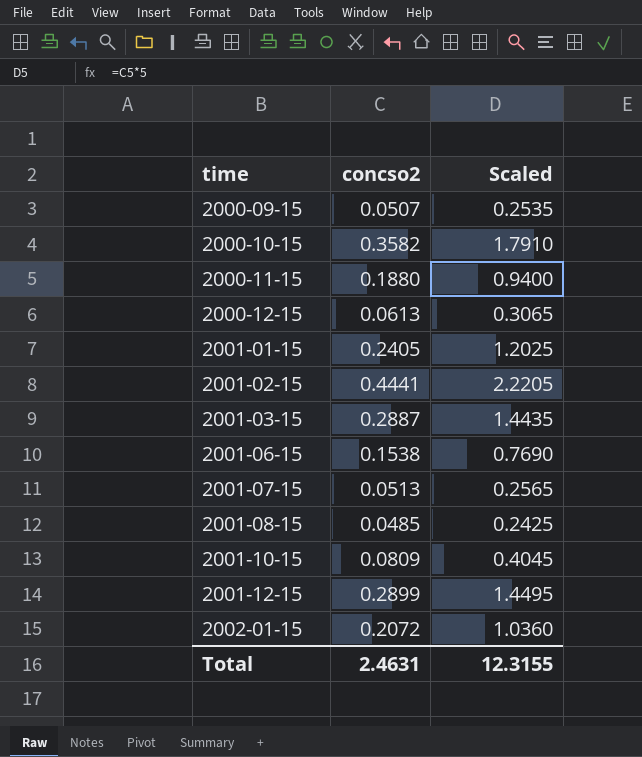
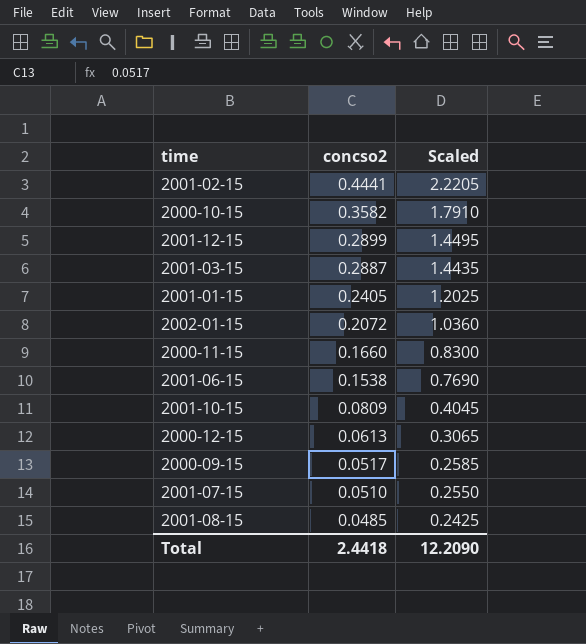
row order: time ascending -> concso2 descending
2000-11-15 | concso2: 0.1880 -> 0.1660
2000-11-15 | Scaled: 0.9400 -> 0.8300
2000-09-15 | concso2: 0.0507 -> 0.0517
2000-09-15 | Scaled: 0.2535 -> 0.2585
2001-07-15 | concso2: 0.0513 -> 0.0510
2001-07-15 | Scaled: 0.2565 -> 0.2550
Total | concso2: 2.4631 -> 2.4418
Total | Scaled: 12.3155 -> 12.2090

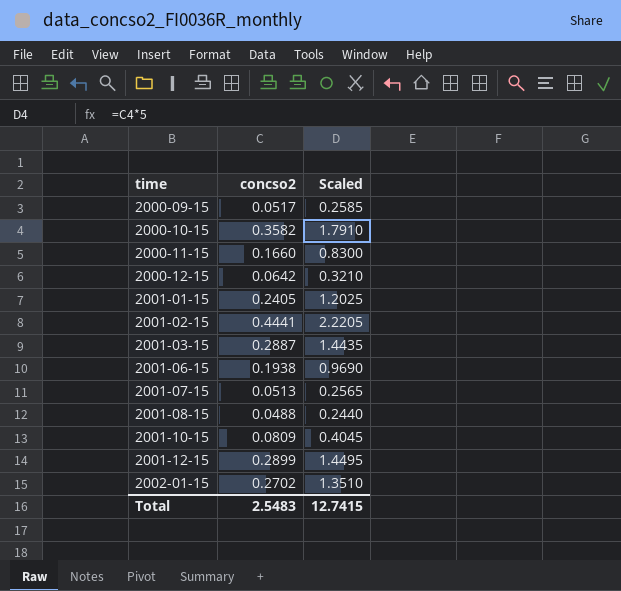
row order: concso2 descending -> time ascending
2000-12-15 | concso2: 0.0613 -> 0.0642
2000-12-15 | Scaled: 0.3065 -> 0.3210
2001-06-15 | concso2: 0.1538 -> 0.1938
2001-06-15 | Scaled: 0.7690 -> 0.9690
2001-07-15 | concso2: 0.0510 -> 0.0513
2001-07-15 | Scaled: 0.2550 -> 0.2565
2001-08-15 | concso2: 0.0485 -> 0.0488
2001-08-15 | Scaled: 0.2425 -> 0.2440
2002-01-15 | concso2: 0.2072 -> 0.2702
2002-01-15 | Scaled: 1.0360 -> 1.3510
Total | concso2: 2.4418 -> 2.5483
Total | Scaled: 12.2090 -> 12.7415

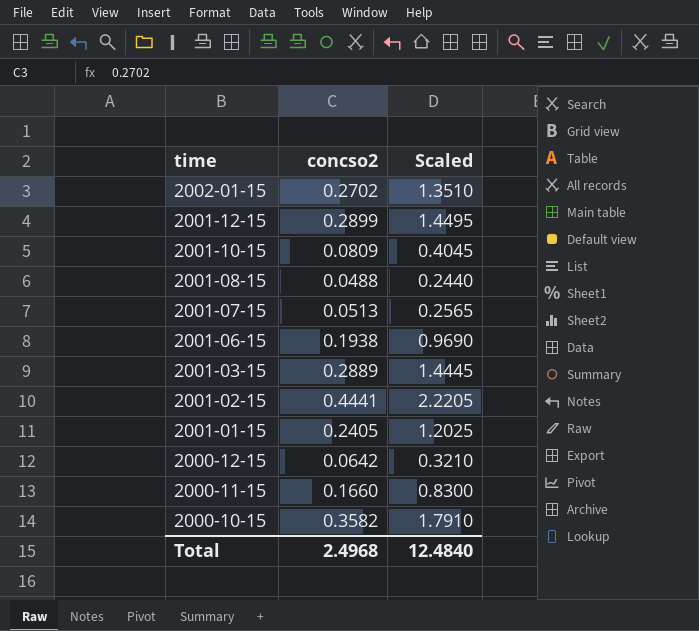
row order: time ascending -> time descending
row 2000-09-15: 0.0517 | 0.2585 -> none
2001-03-15 | concso2: 0.2887 -> 0.2889
2001-03-15 | Scaled: 1.4435 -> 1.4445
Total | concso2: 2.5483 -> 2.4968
Total | Scaled: 12.7415 -> 12.4840

